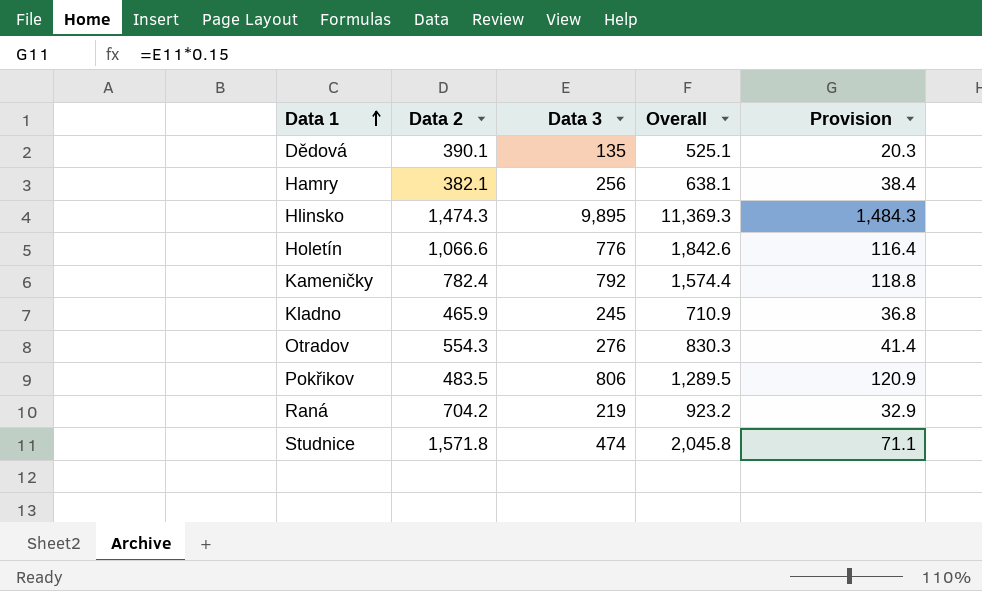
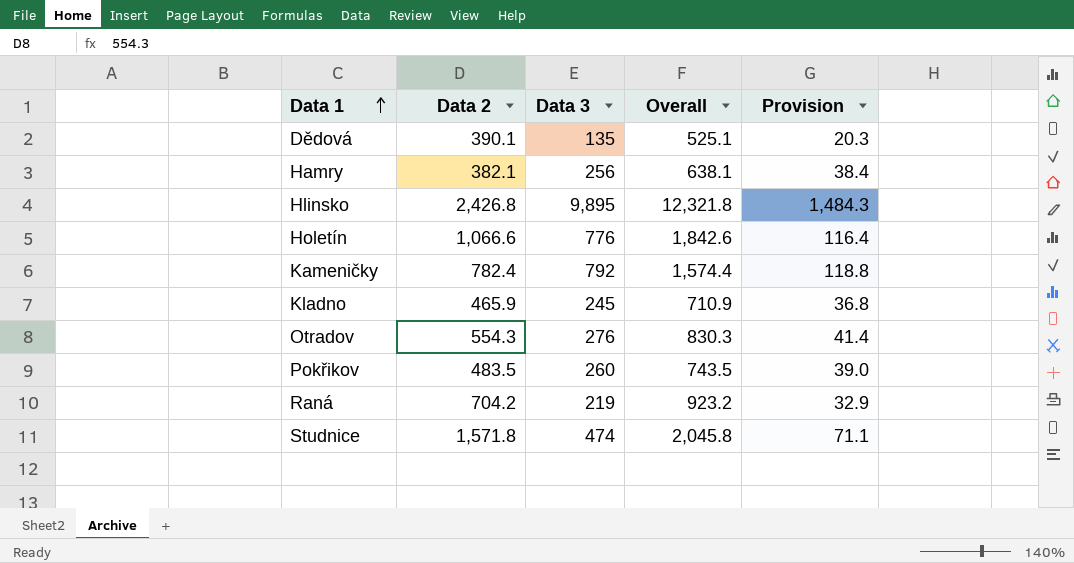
Hlinsko | Data 2: 1,474.3 -> 2,426.8
Hlinsko | Overall: 11,369.3 -> 12,321.8
Pokřikov | Data 3: 806 -> 260
Pokřikov | Overall: 1,289.5 -> 743.5
Pokřikov | Provision: 120.9 -> 39.0

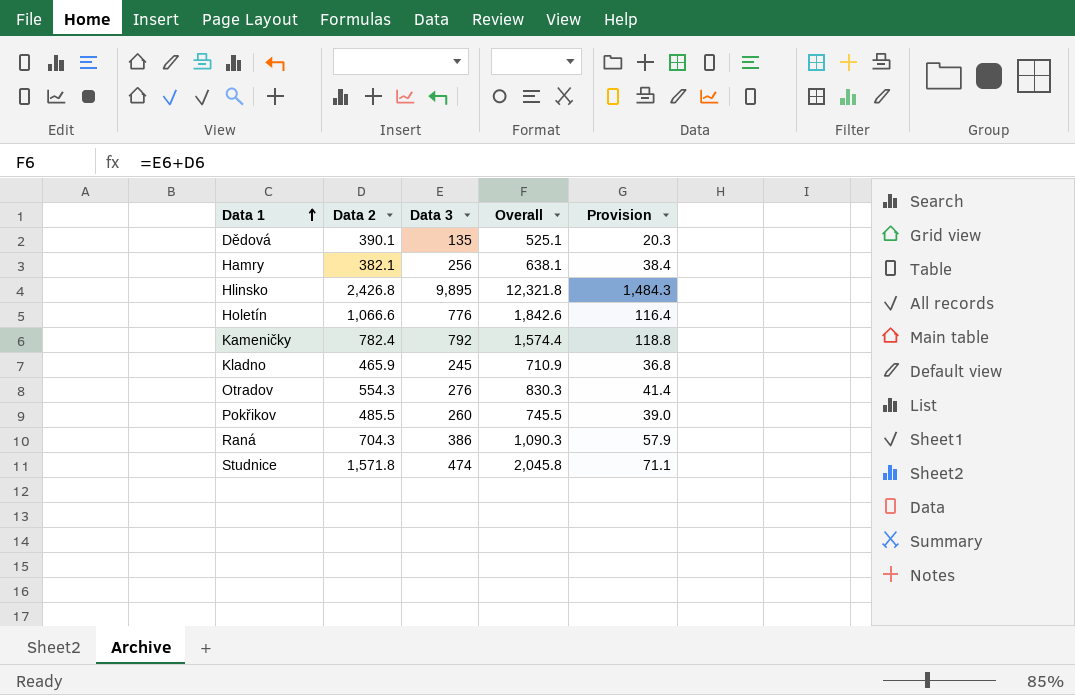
Pokřikov | Data 2: 483.5 -> 485.5
Pokřikov | Overall: 743.5 -> 745.5
Raná | Data 2: 704.2 -> 704.3
Raná | Data 3: 219 -> 386
Raná | Overall: 923.2 -> 1,090.3
Raná | Provision: 32.9 -> 57.9

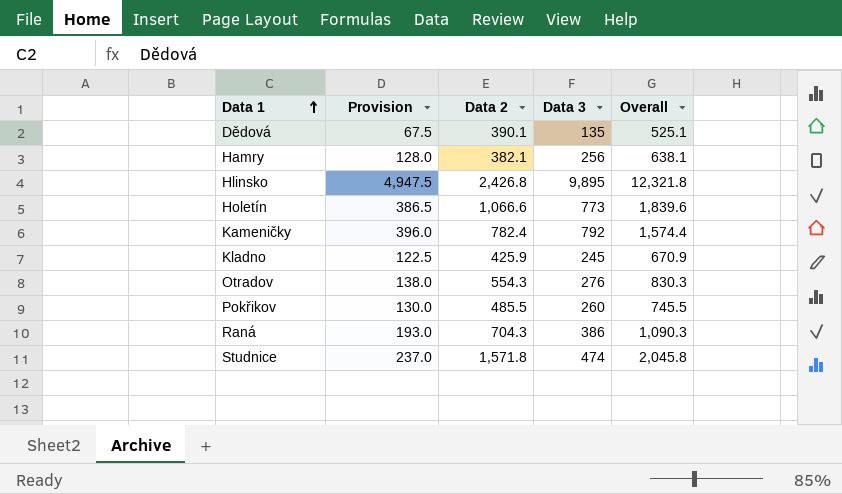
column Provision | formula: [Data 3] * 0.15 -> [Data 3] * 0.5
column Provision | position: 5 -> 2
Holetín | Data 3: 776 -> 773
Holetín | Overall: 1,842.6 -> 1,839.6
Kladno | Data 2: 465.9 -> 425.9
Kladno | Overall: 710.9 -> 670.9

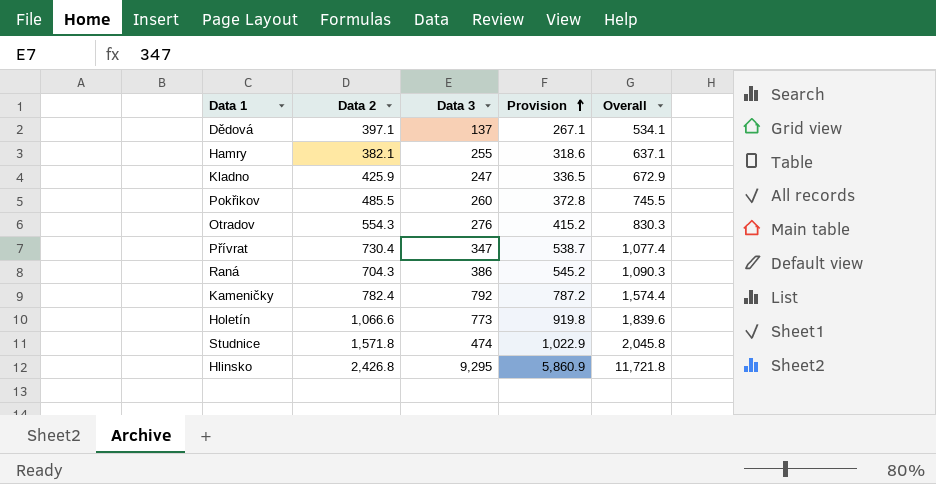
row order: Data 1 ascending -> Provision ascending
column Provision | formula: [Data 3] * 0.5 -> [Overall] * 0.5
column Provision | position: 2 -> 4
Dědová | Data 2: 390.1 -> 397.1
Dědová | Data 3: 135 -> 137
Dědová | Overall: 525.1 -> 534.1
Hamry | Data 3: 256 -> 255
Hamry | Overall: 638.1 -> 637.1
Kladno | Data 3: 245 -> 247
Kladno | Overall: 670.9 -> 672.9
row Přívrat: none -> 730.4 | 347 | 538.7 | 1,077.4
Hlinsko | Data 3: 9,895 -> 9,295
Hlinsko | Overall: 12,321.8 -> 11,721.8

